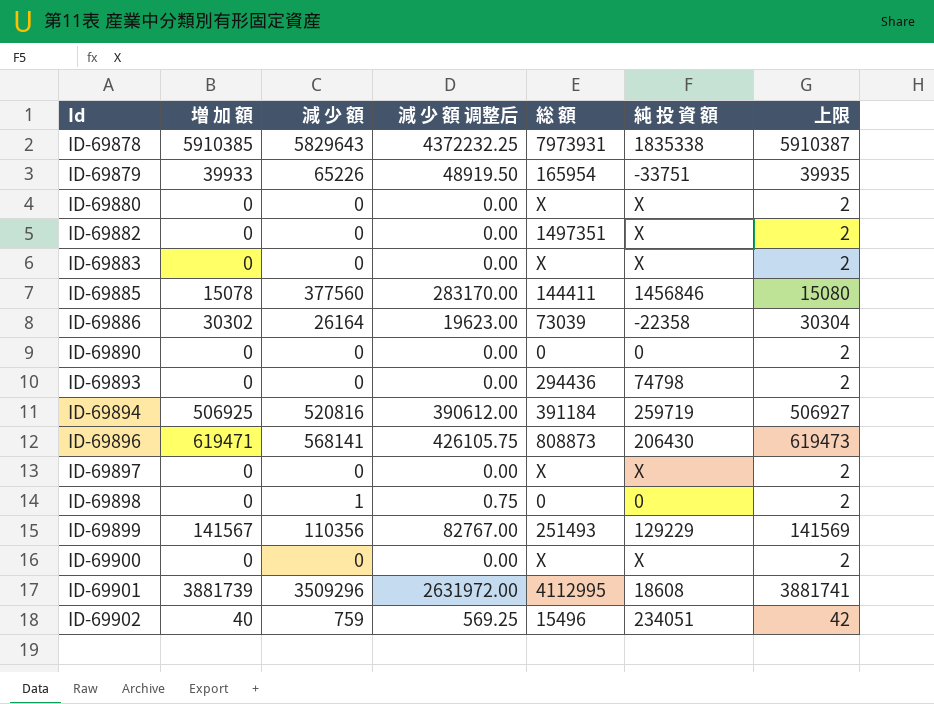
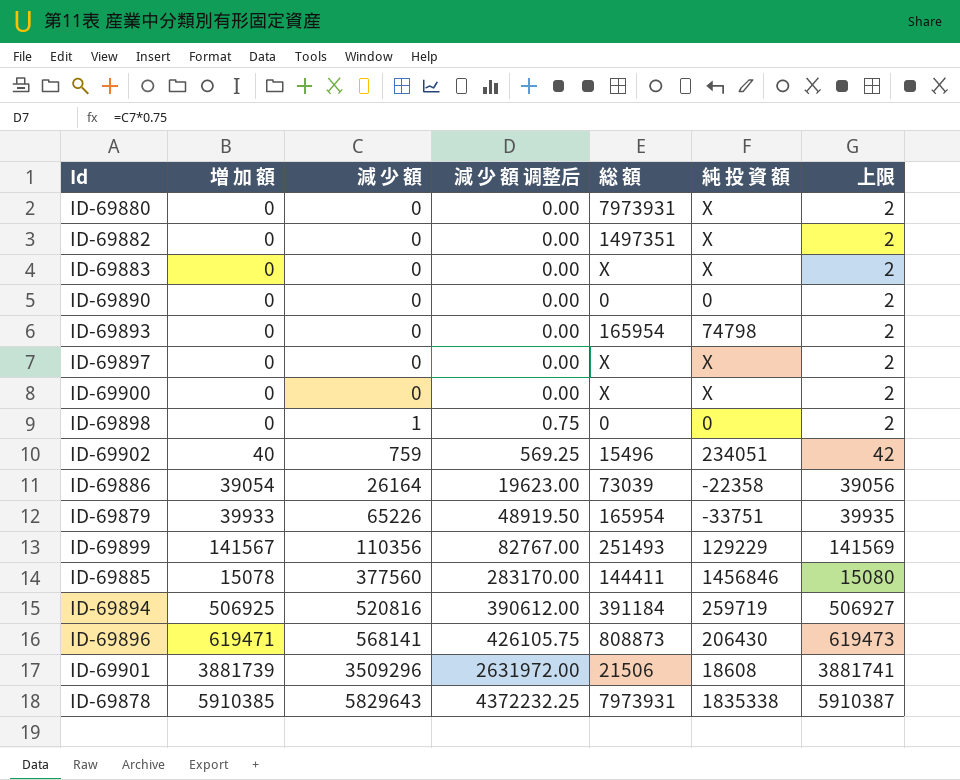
row order: Id ascending -> 減 少 額 ascending
ID-69880 | 総 額: X -> 7973931
ID-69893 | 総 額: 294436 -> 165954
ID-69886 | 増 加 額: 30302 -> 39054
ID-69886 | 上限: 30304 -> 39056
ID-69901 | 総 額: 4112995 -> 21506

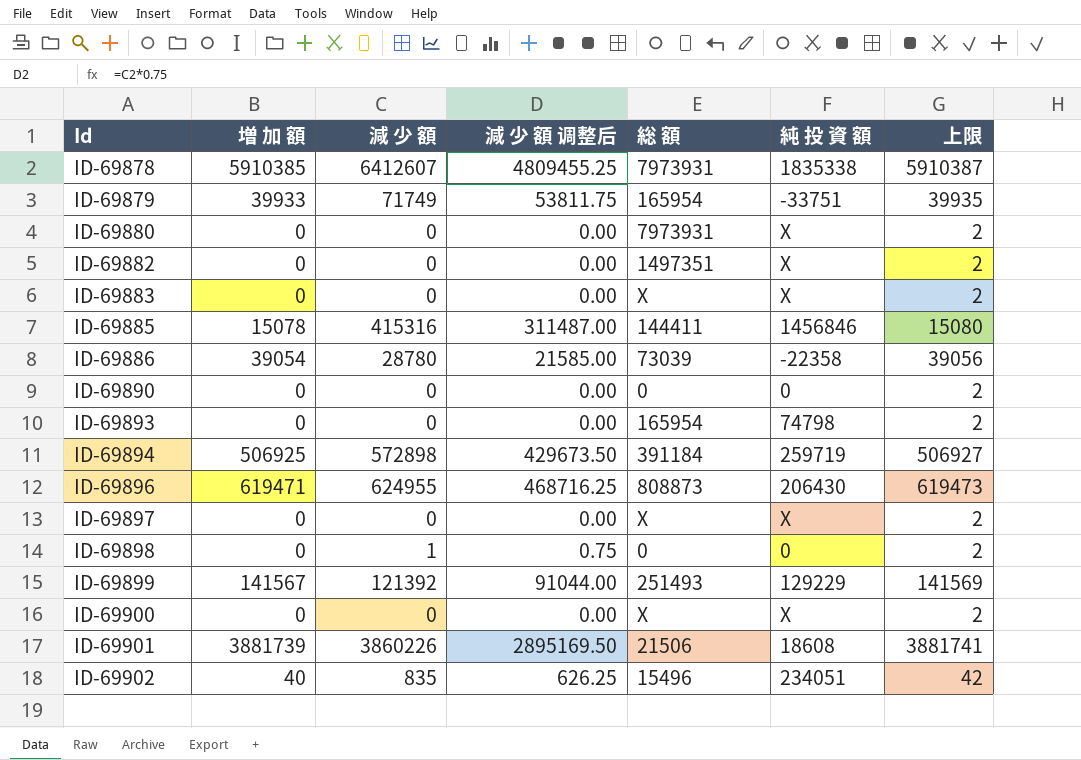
row order: 減 少 額 ascending -> Id ascending
ID-69878 | 減 少 額: 5829643 -> 6412607
ID-69878 | 減 少 額 调整后: 4372232.25 -> 4809455.25
ID-69879 | 減 少 額: 65226 -> 71749
ID-69879 | 減 少 額 调整后: 48919.50 -> 53811.75
ID-69885 | 減 少 額: 377560 -> 415316
ID-69885 | 減 少 額 调整后: 283170.00 -> 311487.00
ID-69886 | 減 少 額: 26164 -> 28780
ID-69886 | 減 少 額 调整后: 19623.00 -> 21585.00
ID-69894 | 減 少 額: 520816 -> 572898
ID-69894 | 減 少 額 调整后: 390612.00 -> 429673.50
ID-69896 | 減 少 額: 568141 -> 624955
ID-69896 | 減 少 額 调整后: 426105.75 -> 468716.25
ID-69899 | 減 少 額: 110356 -> 121392
ID-69899 | 減 少 額 调整后: 82767.00 -> 91044.00
ID-69901 | 減 少 額: 3509296 -> 3860226
ID-69901 | 減 少 額 调整后: 2631972.00 -> 2895169.50
ID-69902 | 減 少 額: 759 -> 835
ID-69902 | 減 少 額 调整后: 569.25 -> 626.25

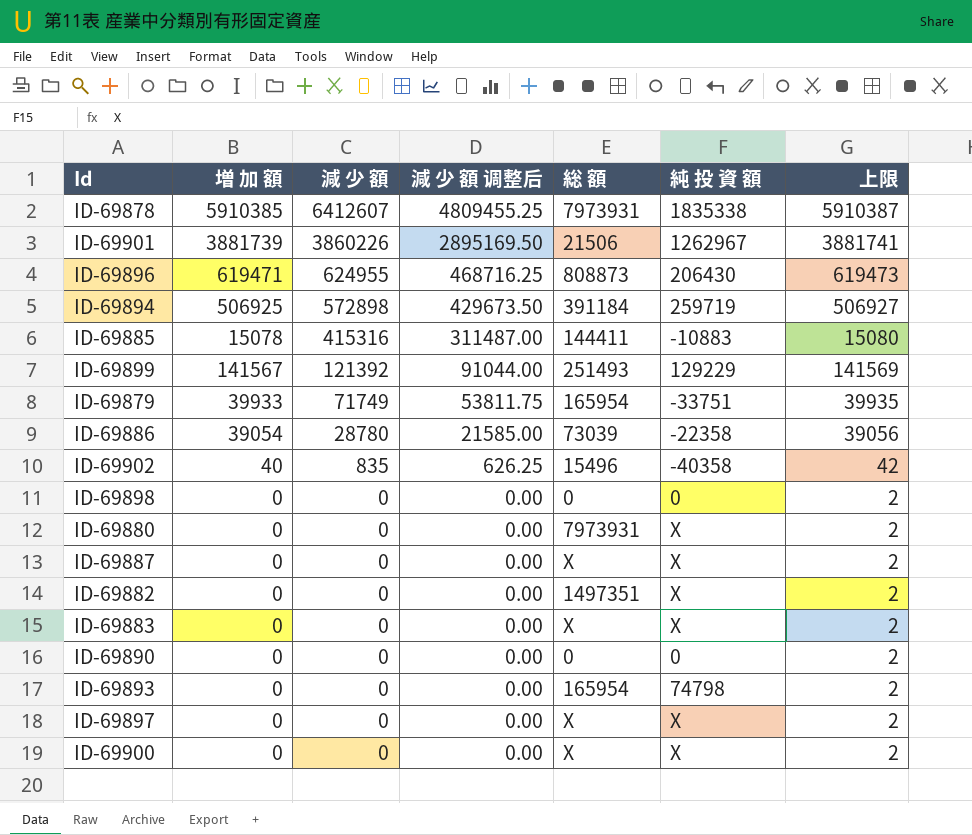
row order: Id ascending -> 減 少 額 descending
ID-69901 | 純 投 資 額: 18608 -> 1262967
ID-69885 | 純 投 資 額: 1456846 -> -10883
ID-69902 | 純 投 資 額: 234051 -> -40358
ID-69898 | 減 少 額: 1 -> 0
ID-69898 | 減 少 額 调整后: 0.75 -> 0.00
row ID-69887: none -> 0 | 0 | 0.00 | X | X | 2

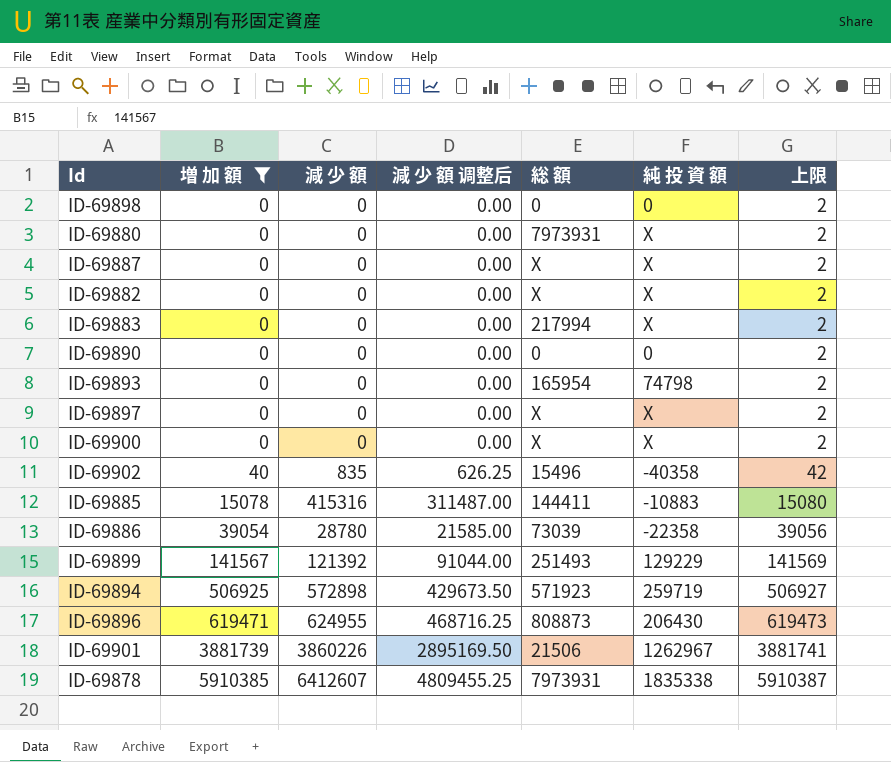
filter: none -> 増 加 額 != 39933
row order: 減 少 額 descending -> 増 加 額 ascending
ID-69882 | 総 額: 1497351 -> X
ID-69883 | 総 額: X -> 217994
ID-69894 | 総 額: 391184 -> 571923

